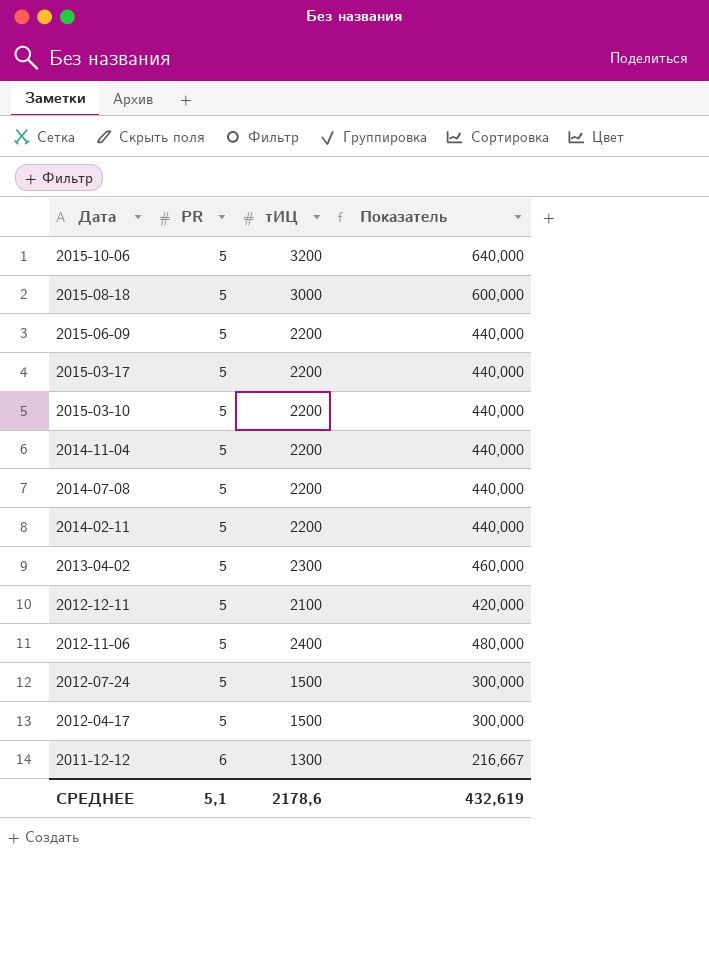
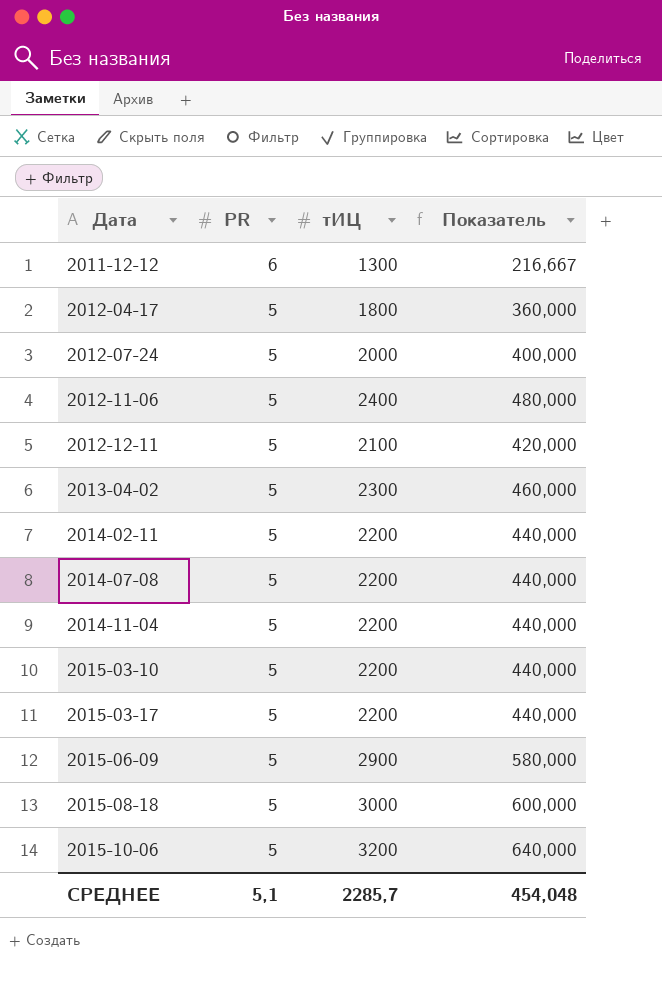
row order: Дата descending -> Дата ascending
2012-04-17 | тИЦ: 1500 -> 1800
2012-04-17 | Показатель: 300,000 -> 360,000
2012-07-24 | тИЦ: 1500 -> 2000
2012-07-24 | Показатель: 300,000 -> 400,000
2015-06-09 | тИЦ: 2200 -> 2900
2015-06-09 | Показатель: 440,000 -> 580,000
СРЕДНЕЕ | тИЦ: 2178,6 -> 2285,7
СРЕДНЕЕ | Показатель: 432,619 -> 454,048

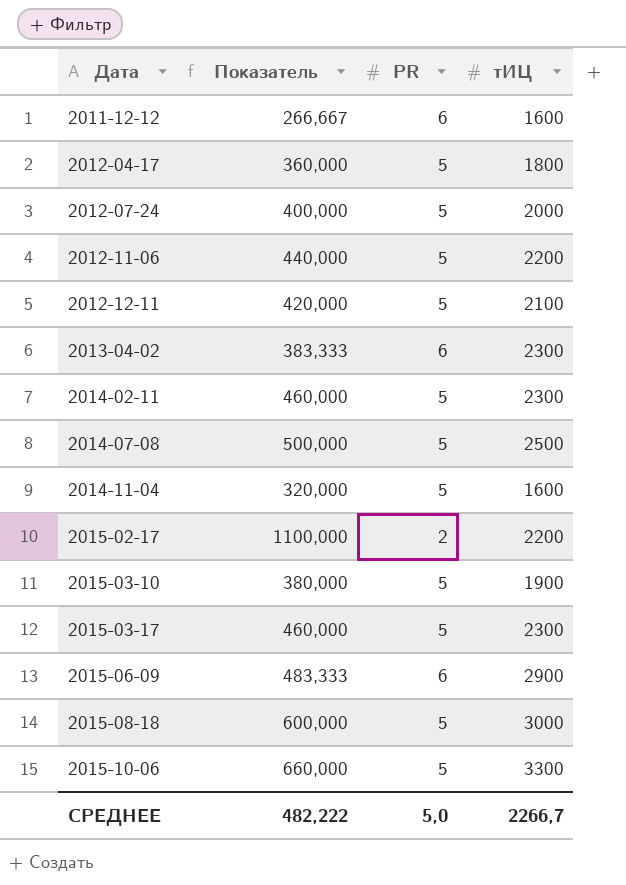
column Показатель | position: 4 -> 2
2011-12-12 | Показатель: 216,667 -> 266,667
2011-12-12 | тИЦ: 1300 -> 1600
2012-11-06 | Показатель: 480,000 -> 440,000
2012-11-06 | тИЦ: 2400 -> 2200
2013-04-02 | Показатель: 460,000 -> 383,333
2013-04-02 | PR: 5 -> 6
2014-02-11 | Показатель: 440,000 -> 460,000
2014-02-11 | тИЦ: 2200 -> 2300
2014-07-08 | Показатель: 440,000 -> 500,000
2014-07-08 | тИЦ: 2200 -> 2500
2014-11-04 | Показатель: 440,000 -> 320,000
2014-11-04 | тИЦ: 2200 -> 1600
row 2015-02-17: none -> 1100,000 | 2 | 2200
2015-03-10 | Показатель: 440,000 -> 380,000
2015-03-10 | тИЦ: 2200 -> 1900
2015-03-17 | Показатель: 440,000 -> 460,000
2015-03-17 | тИЦ: 2200 -> 2300
2015-06-09 | Показатель: 580,000 -> 483,333
2015-06-09 | PR: 5 -> 6
2015-10-06 | Показатель: 640,000 -> 660,000
2015-10-06 | тИЦ: 3200 -> 3300
СРЕДНЕЕ | Показатель: 454,048 -> 482,222
СРЕДНЕЕ | PR: 5,1 -> 5,0
СРЕДНЕЕ | тИЦ: 2285,7 -> 2266,7

